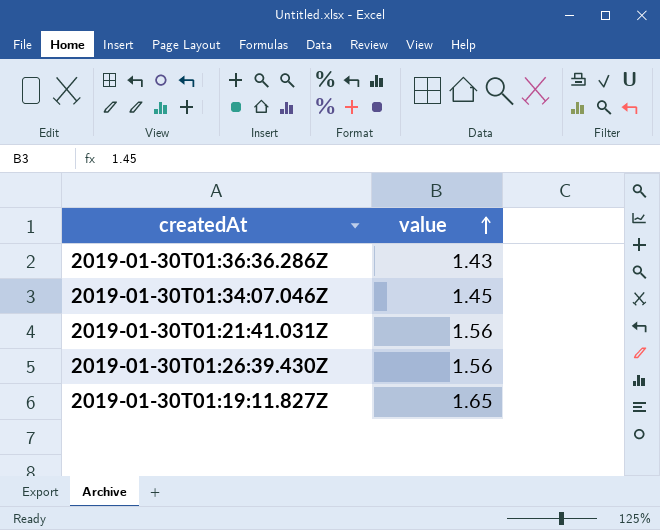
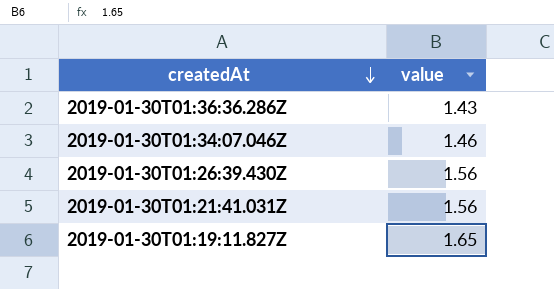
row order: value ascending -> createdAt descending
2019-01-30T01:34:07.046Z | value: 1.45 -> 1.46

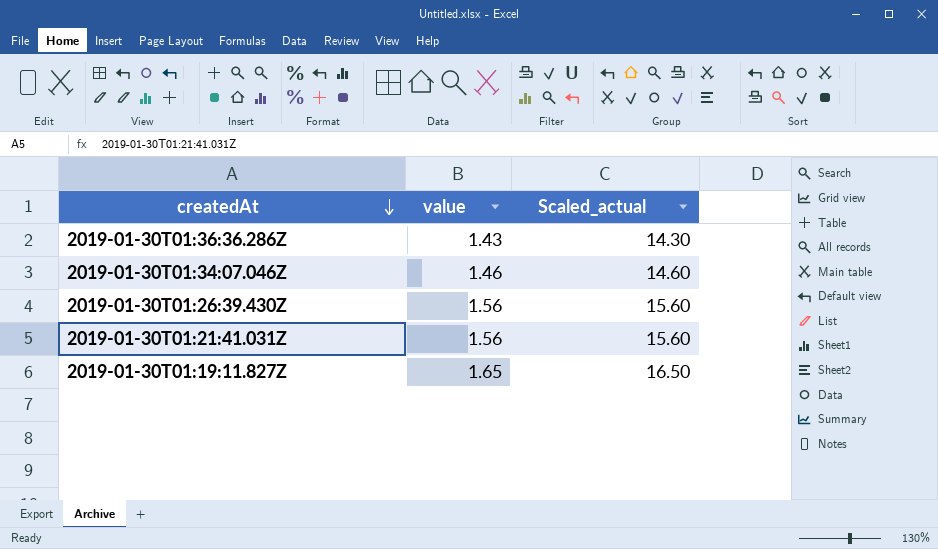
column Scaled_actual | formula: none -> [value] * 10

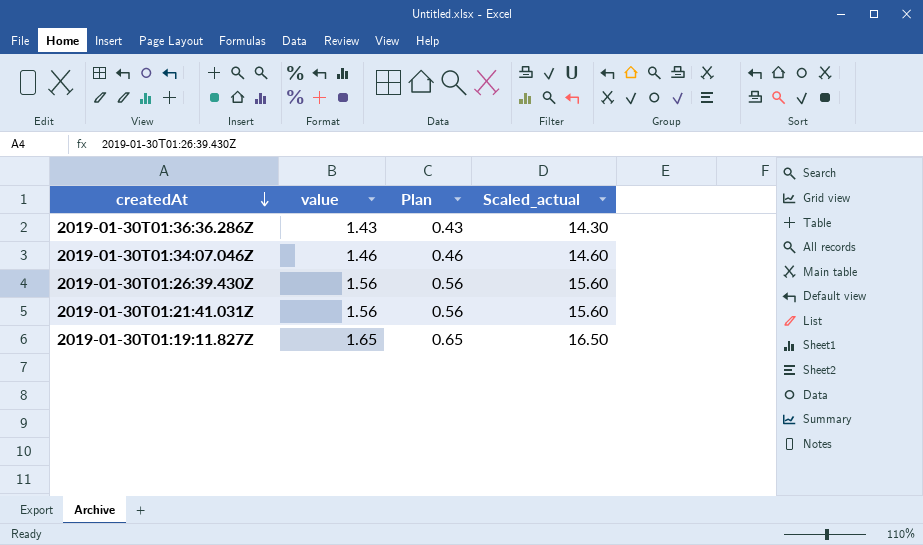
column Plan | formula: none -> [value] - 1

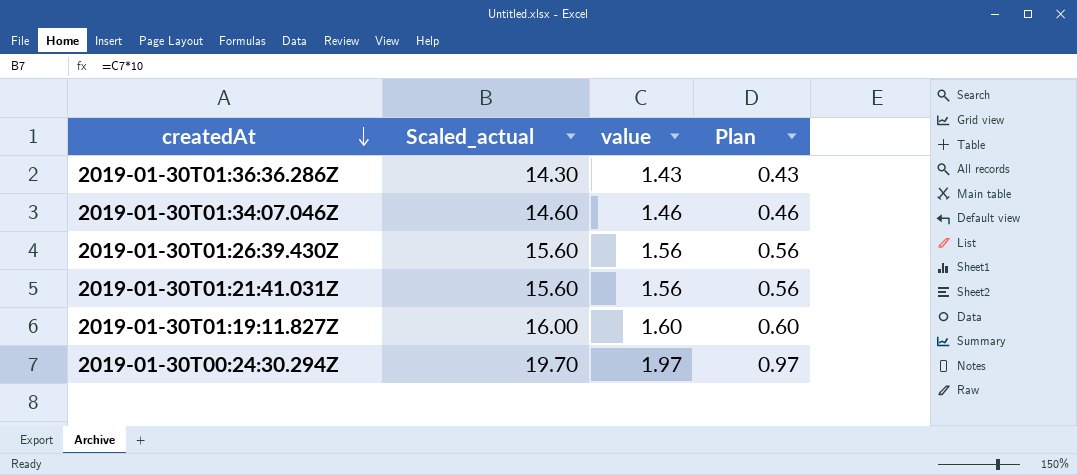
column Scaled_actual | position: 4 -> 2
2019-01-30T01:19:11.827Z | Scaled_actual: 16.50 -> 16.00
2019-01-30T01:19:11.827Z | value: 1.65 -> 1.60
2019-01-30T01:19:11.827Z | Plan: 0.65 -> 0.60
row 2019-01-30T00:24:30.294Z: none -> 19.70 | 1.97 | 0.97

